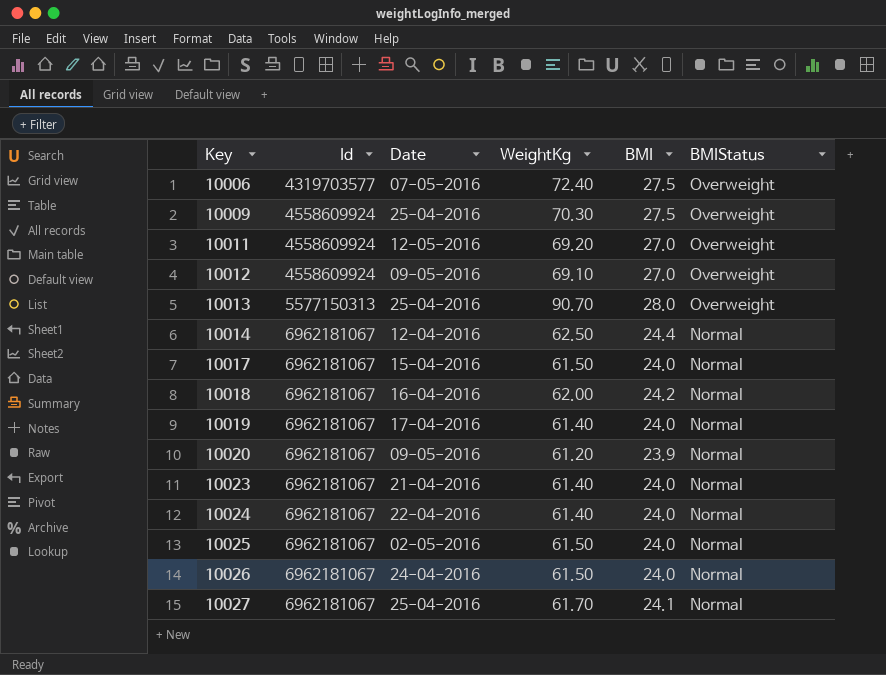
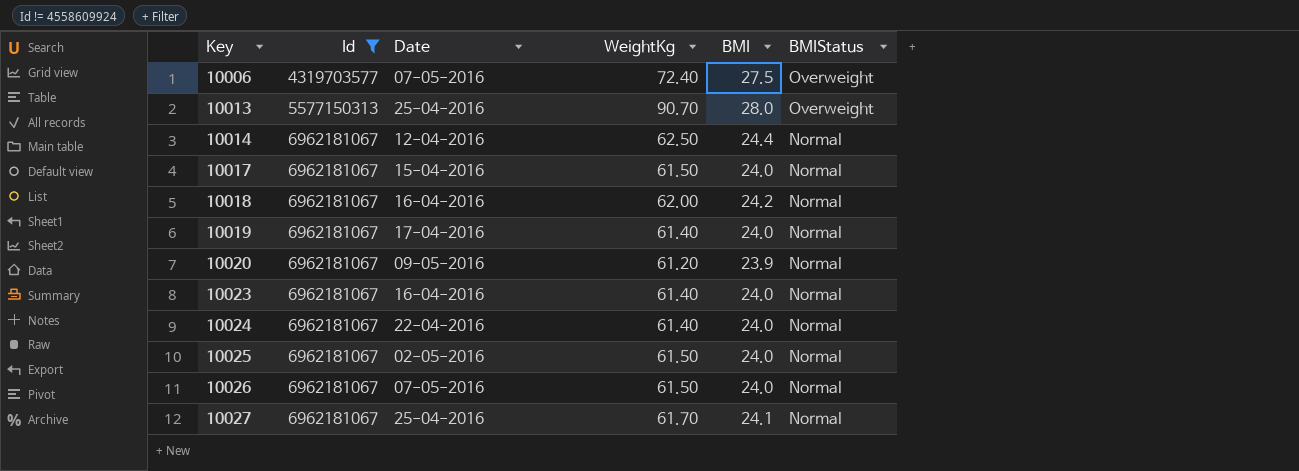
filter: none -> Id != 4558609924
10023 | Date: 21-04-2016 -> 16-04-2016
10026 | Date: 24-04-2016 -> 07-05-2016

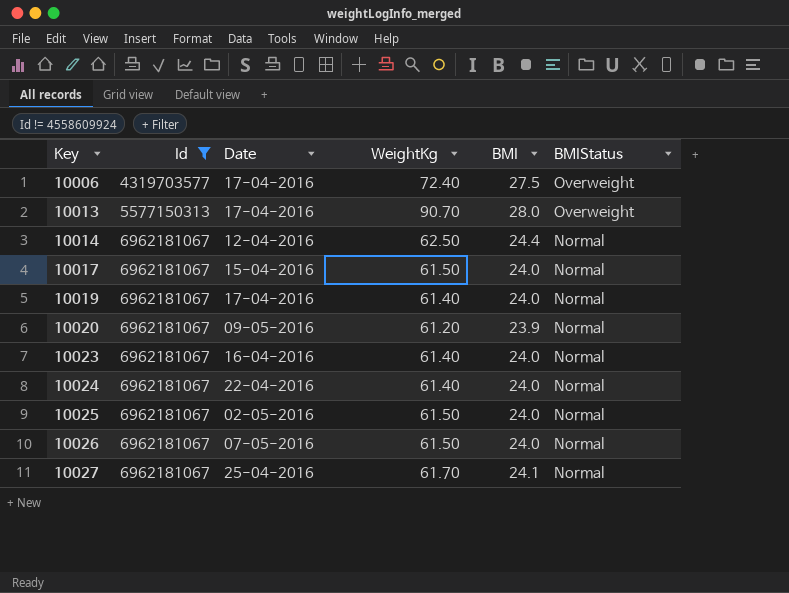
row 10018: 6962181067 | 16-04-2016 | 62.00 | 24.2 | Normal -> none
10006 | Date: 07-05-2016 -> 17-04-2016
10013 | Date: 25-04-2016 -> 17-04-2016

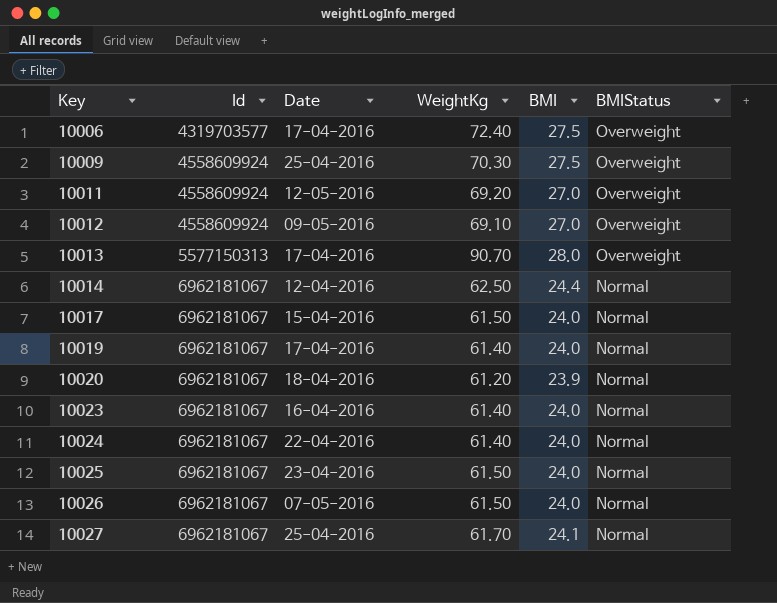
filter: Id != 4558609924 -> none
10020 | Date: 09-05-2016 -> 18-04-2016
10025 | Date: 02-05-2016 -> 23-04-2016

